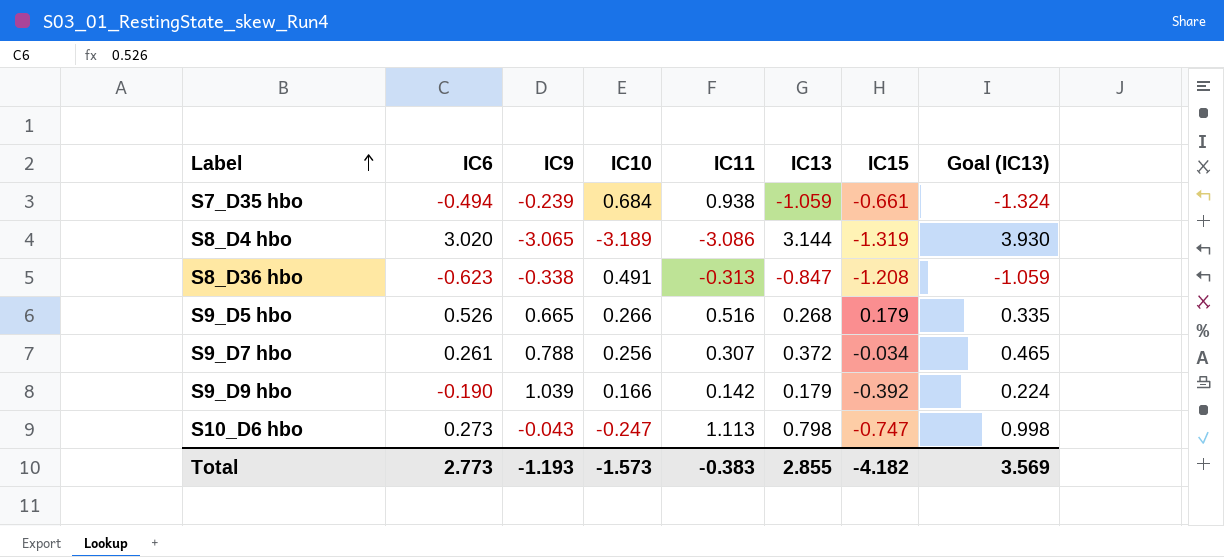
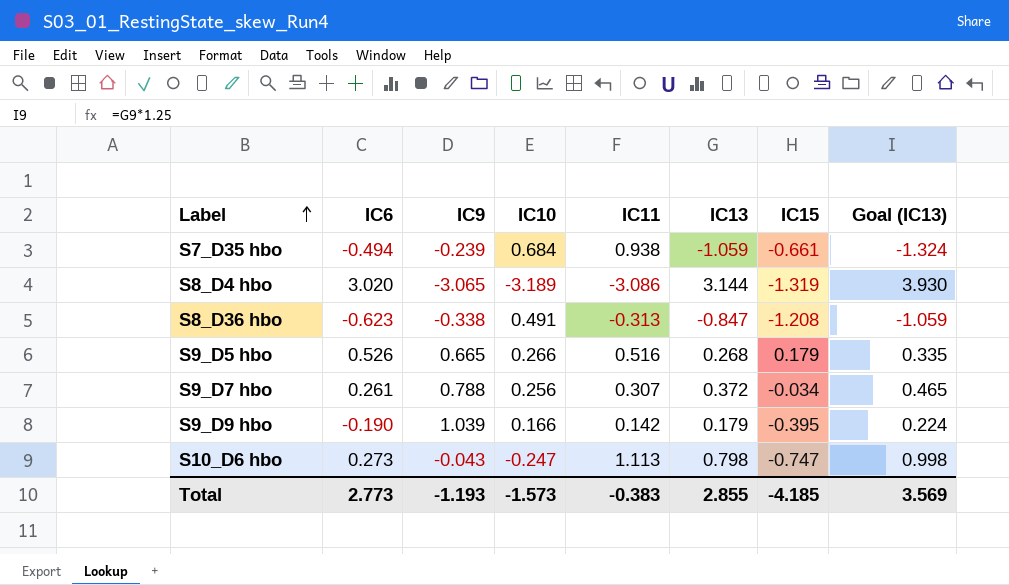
S9_D9 hbo | IC15: -0.392 -> -0.395
Total | IC15: -4.182 -> -4.185

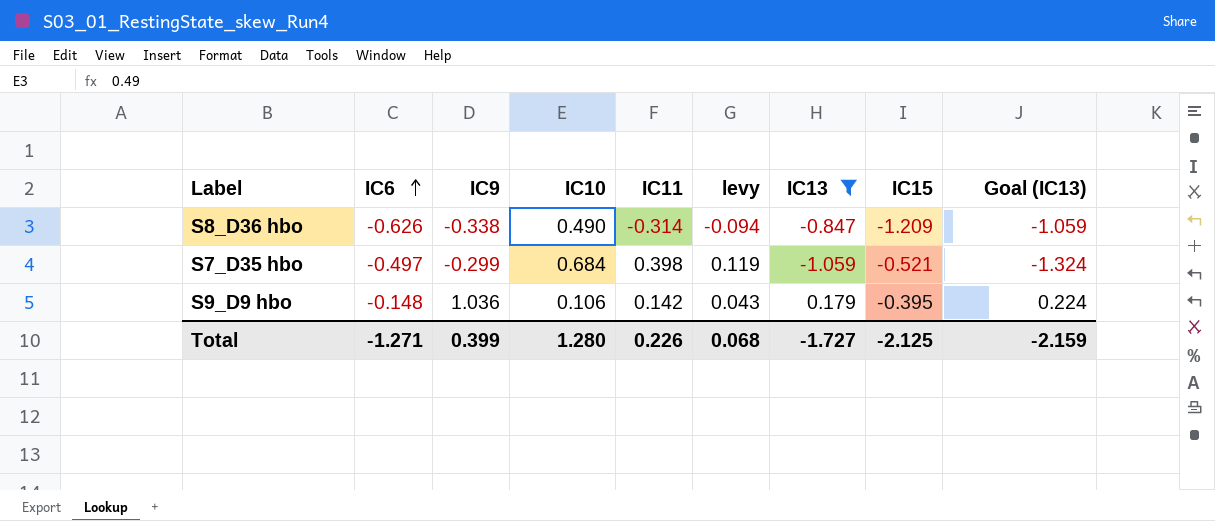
filter: none -> IC13 <= 0.179
row order: Label ascending -> IC6 ascending
column levy | formula: none -> [IC11] * 0.3
S8_D36 hbo | IC6: -0.623 -> -0.626
S8_D36 hbo | IC10: 0.491 -> 0.490
S8_D36 hbo | IC11: -0.313 -> -0.314
S8_D36 hbo | IC15: -1.208 -> -1.209
S7_D35 hbo | IC6: -0.494 -> -0.497
S7_D35 hbo | IC9: -0.239 -> -0.299
S7_D35 hbo | IC11: 0.938 -> 0.398
S7_D35 hbo | IC15: -0.661 -> -0.521
S9_D9 hbo | IC6: -0.190 -> -0.148
S9_D9 hbo | IC9: 1.039 -> 1.036
S9_D9 hbo | IC10: 0.166 -> 0.106
Total | IC6: 2.773 -> -1.271
Total | IC9: -1.193 -> 0.399
Total | IC10: -1.573 -> 1.280
Total | IC11: -0.383 -> 0.226
Total | IC13: 2.855 -> -1.727
Total | IC15: -4.185 -> -2.125
Total | Goal (IC13): 3.569 -> -2.159

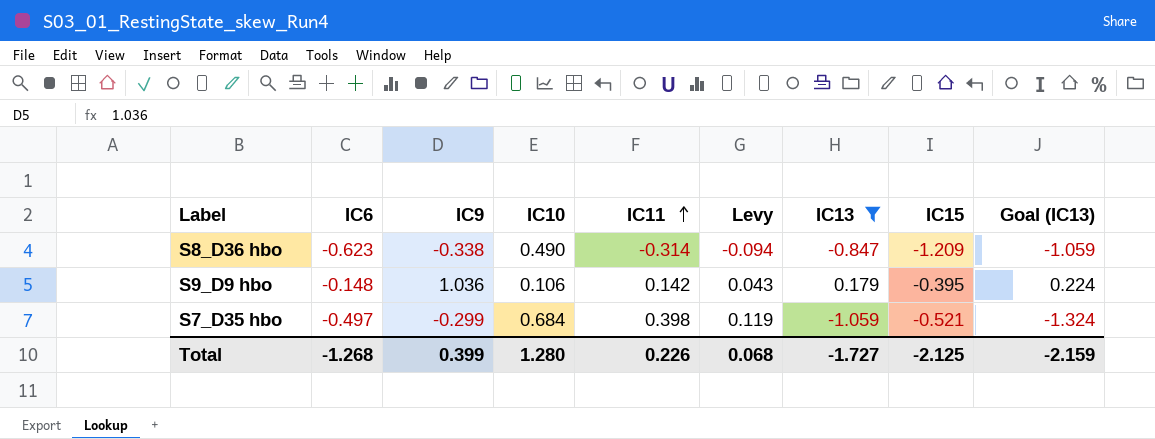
row order: IC6 ascending -> IC11 ascending
column name: levy -> Levy
S8_D36 hbo | IC6: -0.626 -> -0.623
Total | IC6: -1.271 -> -1.268

